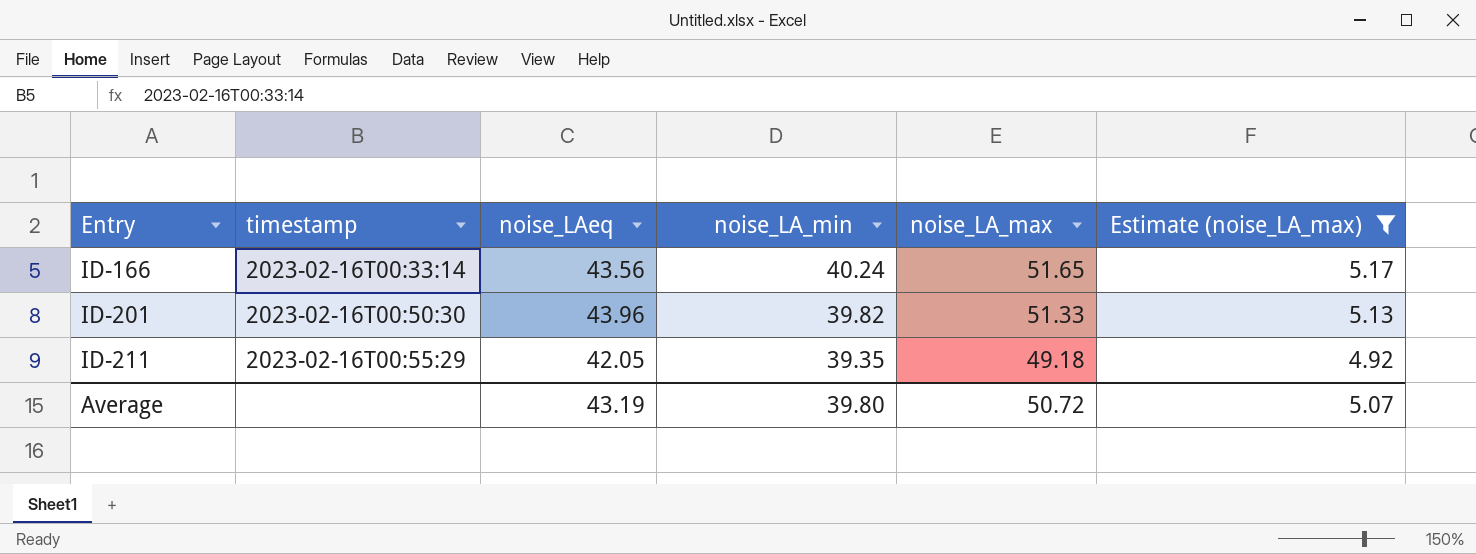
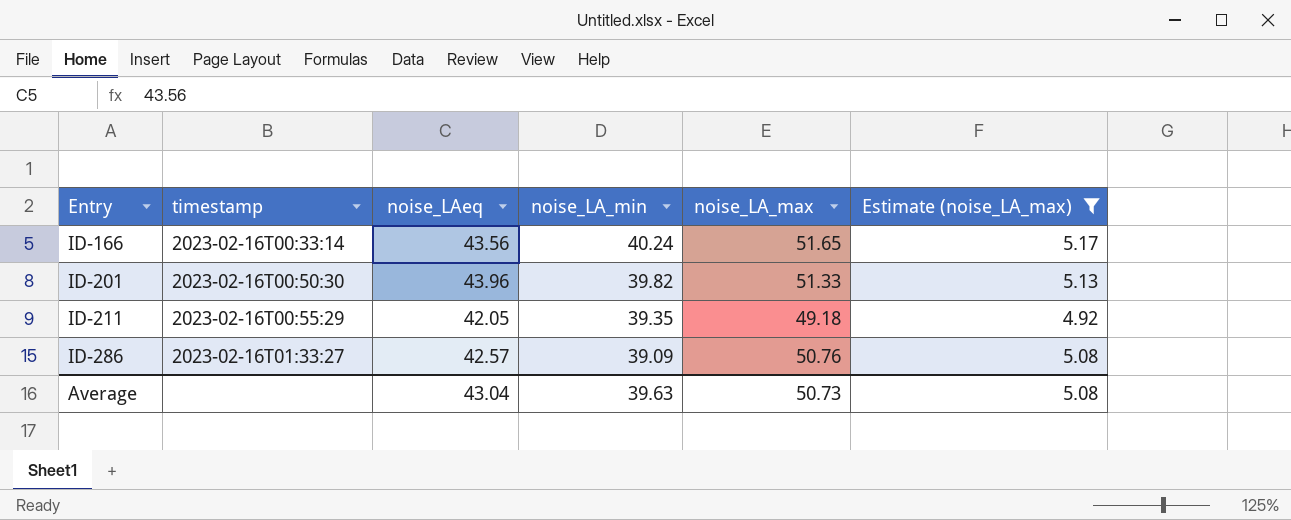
row ID-286: none -> 2023-02-16T01:33:27 | 42.57 | 39.09 | 50.76 | 5.08
Average | noise_LAeq: 43.19 -> 43.04
Average | noise_LA_min: 39.80 -> 39.63
Average | noise_LA_max: 50.72 -> 50.73
Average | Estimate (noise_LA_max): 5.07 -> 5.08

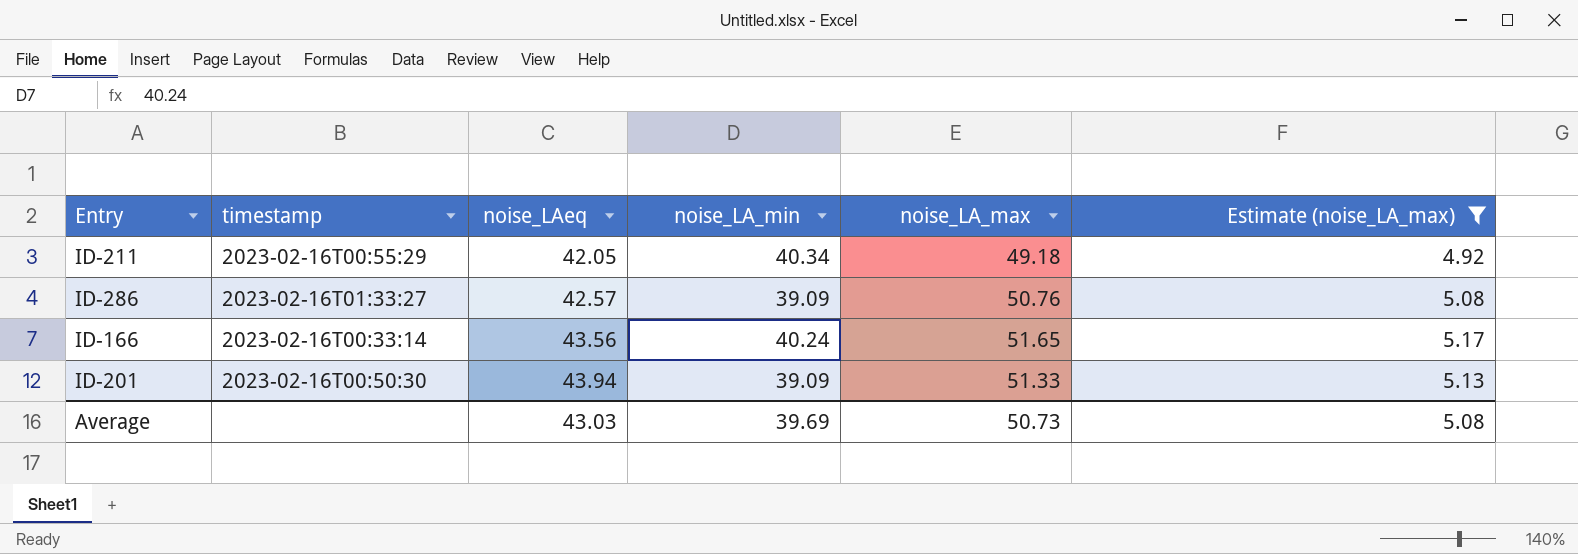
row order: Entry ascending -> noise_LAeq ascending
ID-211 | noise_LA_min: 39.35 -> 40.34
ID-201 | noise_LAeq: 43.96 -> 43.94
ID-201 | noise_LA_min: 39.82 -> 39.09
Average | noise_LAeq: 43.04 -> 43.03
Average | noise_LA_min: 39.63 -> 39.69

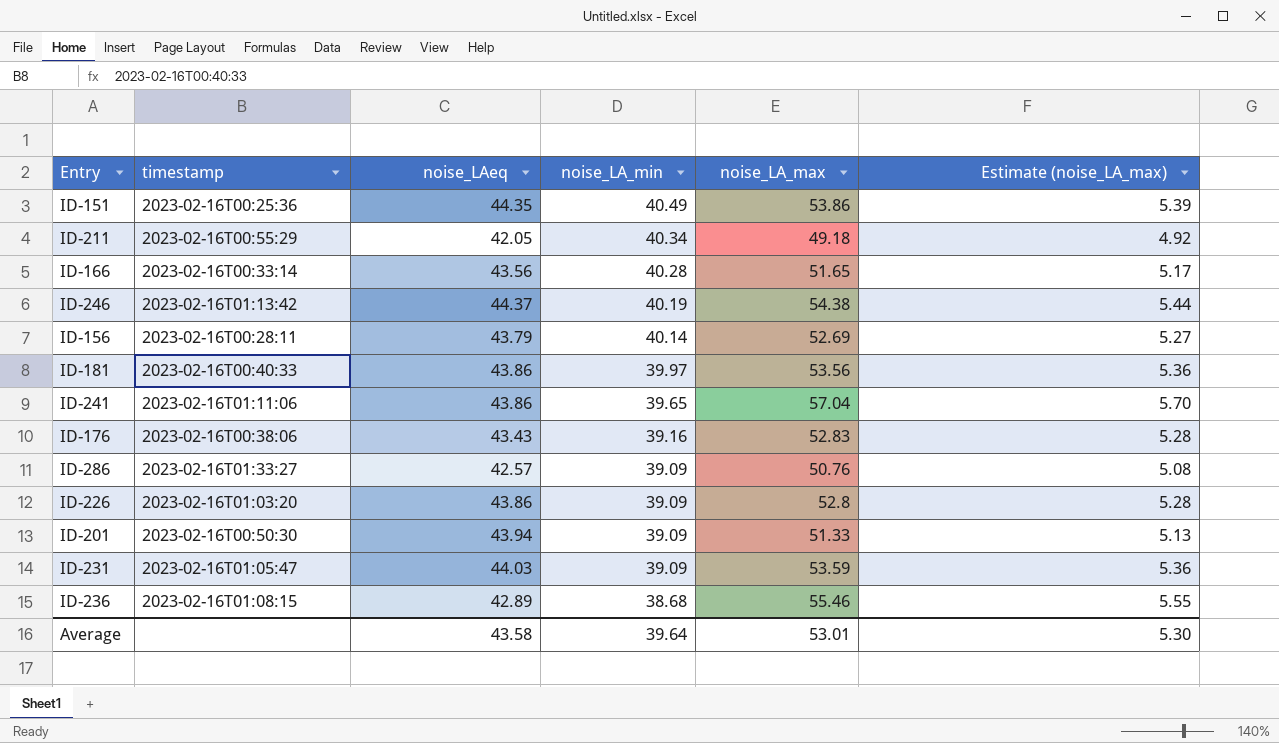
filter: Estimate (noise_LA_max) <= 5.17 -> none
row order: noise_LAeq ascending -> noise_LA_min descending
ID-166 | noise_LA_min: 40.24 -> 40.28
Average | noise_LAeq: 43.03 -> 43.58
Average | noise_LA_min: 39.69 -> 39.64
Average | noise_LA_max: 50.73 -> 53.01
Average | Estimate (noise_LA_max): 5.08 -> 5.30

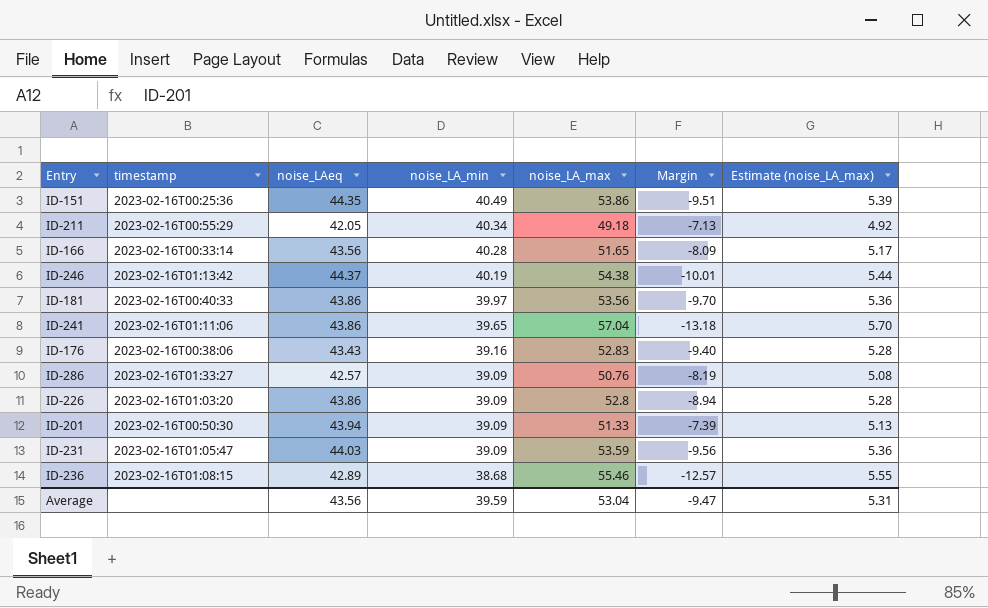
column Margin | formula: none -> [noise_LAeq] - [noise_LA_max]
row ID-156: 2023-02-16T00:28:11 | 43.79 | 40.14 | 52.69 | 5.27 -> none
Average | noise_LAeq: 43.58 -> 43.56
Average | noise_LA_min: 39.64 -> 39.59
Average | noise_LA_max: 53.01 -> 53.04
Average | Estimate (noise_LA_max): 5.30 -> 5.31

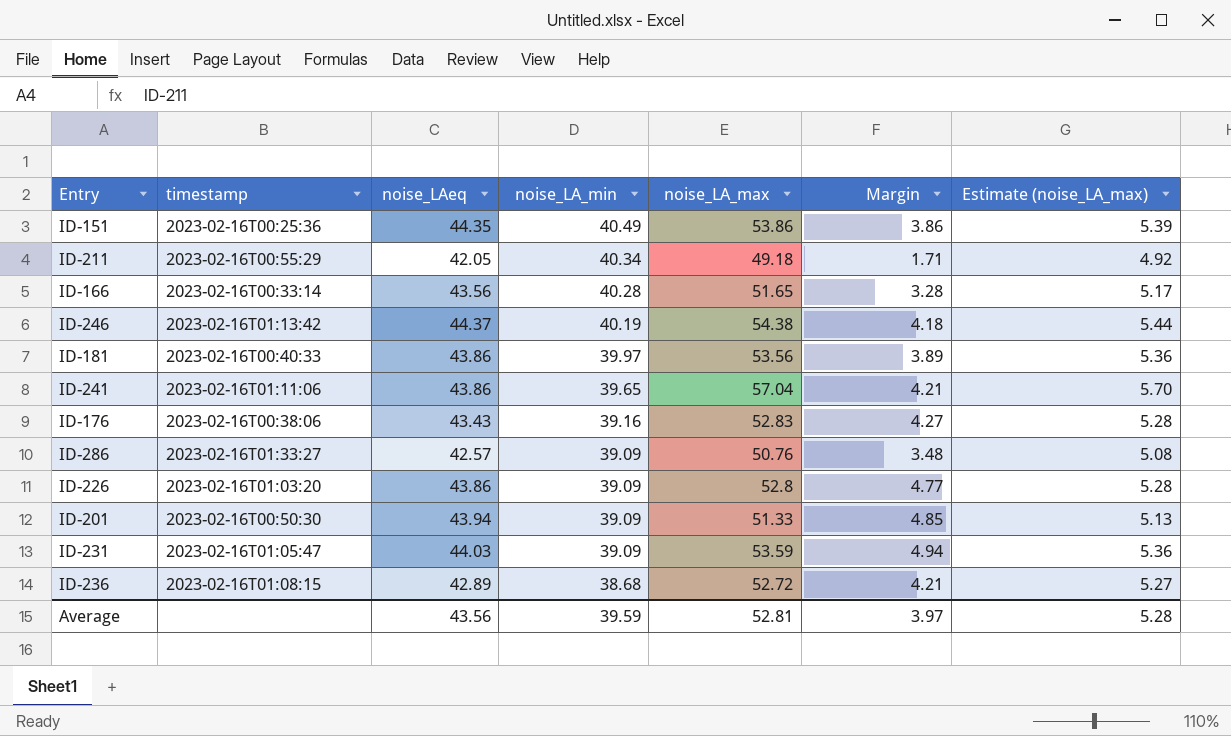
column Margin | formula: [noise_LAeq] - [noise_LA_max] -> [noise_LAeq] - [noise_LA_min]
ID-236 | noise_LA_max: 55.46 -> 52.72
ID-236 | Estimate (noise_LA_max): 5.55 -> 5.27
Average | noise_LA_max: 53.04 -> 52.81
Average | Margin: -9.47 -> 3.97
Average | Estimate (noise_LA_max): 5.31 -> 5.28

